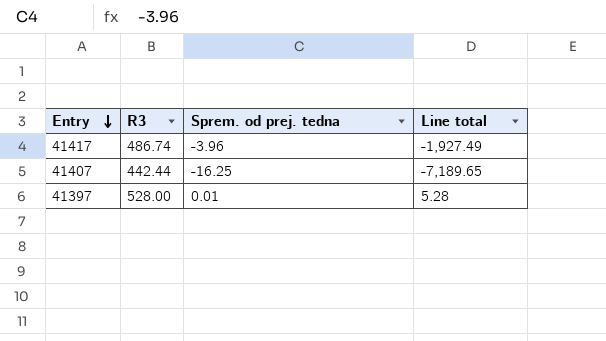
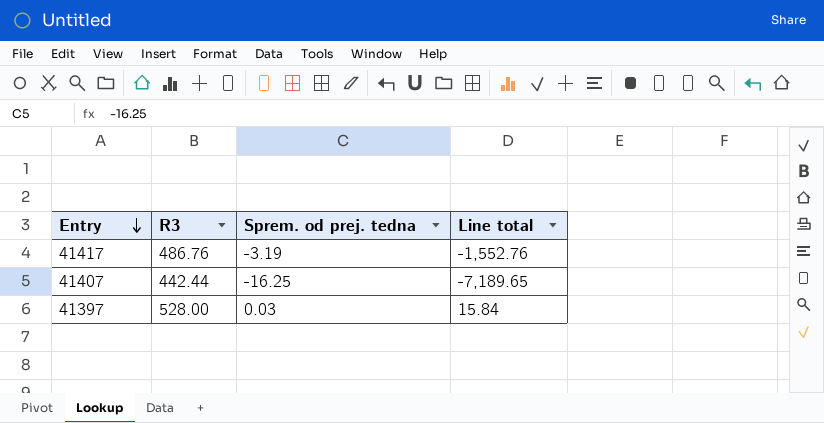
41417 | R3: 486.74 -> 486.76
41417 | Sprem. od prej. tedna: -3.96 -> -3.19
41417 | Line total: -1,927.49 -> -1,552.76
41397 | Sprem. od prej. tedna: 0.01 -> 0.03
41397 | Line total: 5.28 -> 15.84

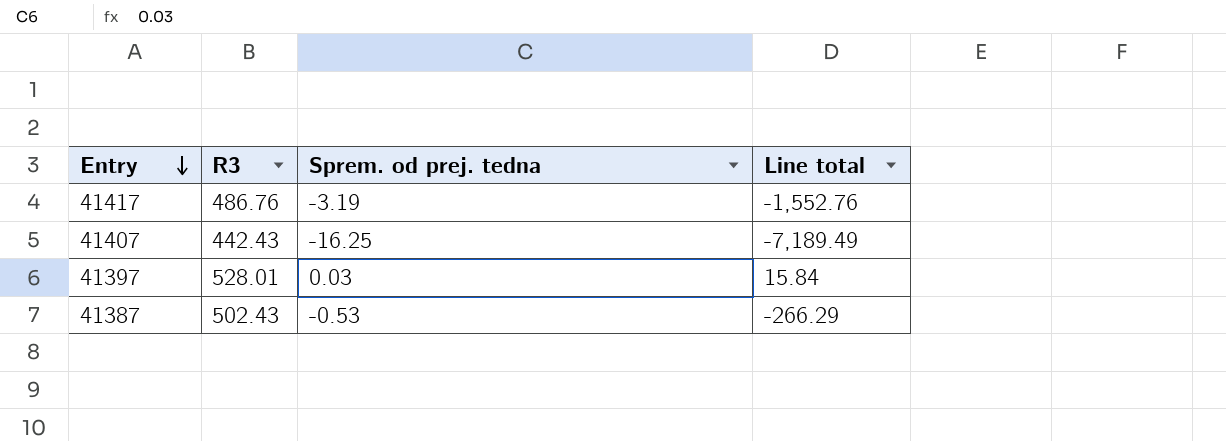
41407 | R3: 442.44 -> 442.43
41407 | Line total: -7,189.65 -> -7,189.49
41397 | R3: 528.00 -> 528.01
row 41387: none -> 502.43 | -0.53 | -266.29

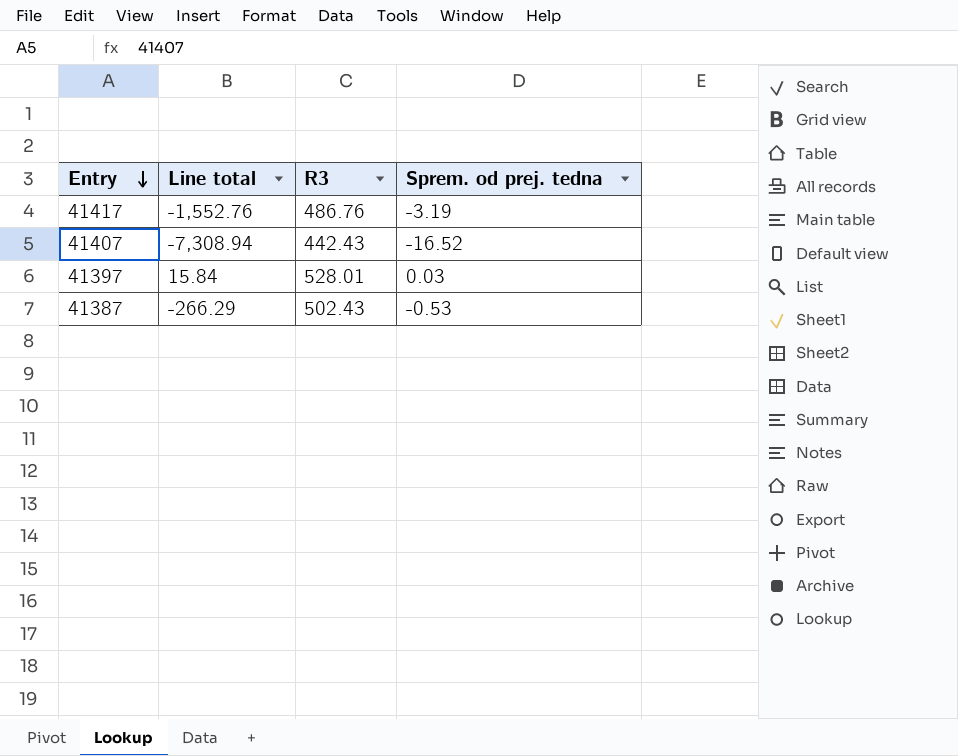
column Line total | position: 4 -> 2
41407 | Line total: -7,189.49 -> -7,308.94
41407 | Sprem. od prej. tedna: -16.25 -> -16.52

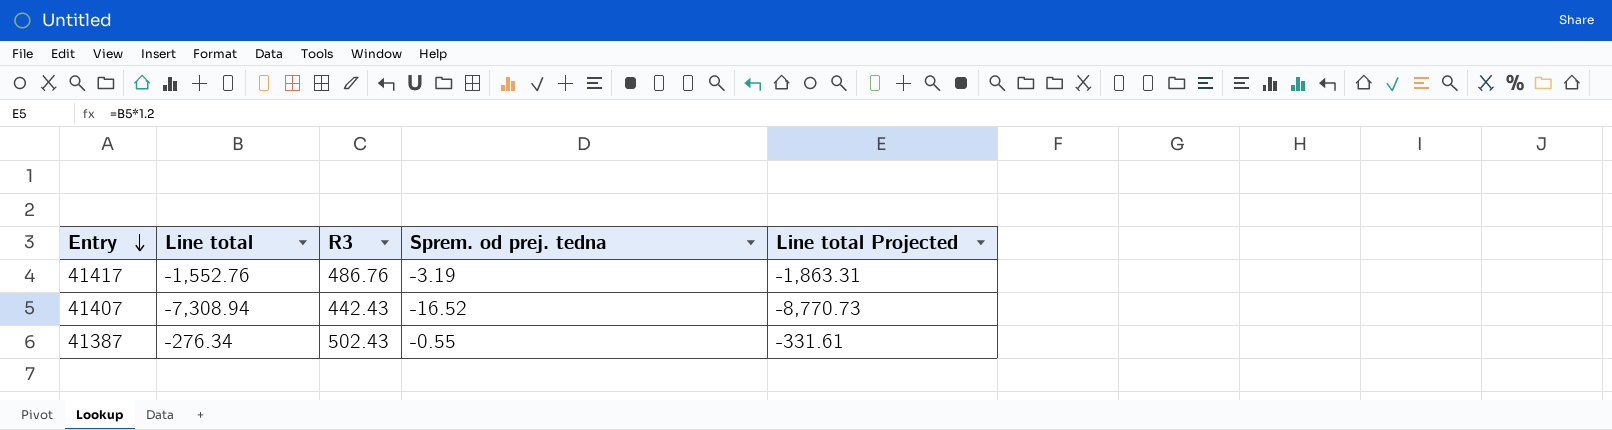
column Line total Projected | formula: none -> [Line total] * 1.2
row 41397: 15.84 | 528.01 | 0.03 -> none
41387 | Line total: -266.29 -> -276.34
41387 | Sprem. od prej. tedna: -0.53 -> -0.55

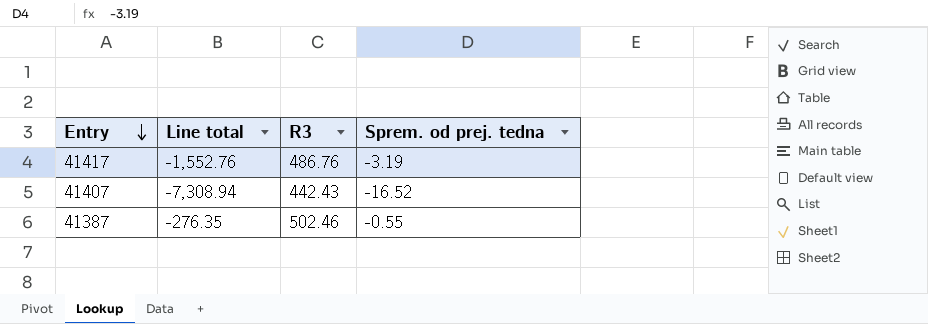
column Line total Projected | formula: [Line total] * 1.2 -> none
41387 | Line total: -276.34 -> -276.35
41387 | R3: 502.43 -> 502.46

